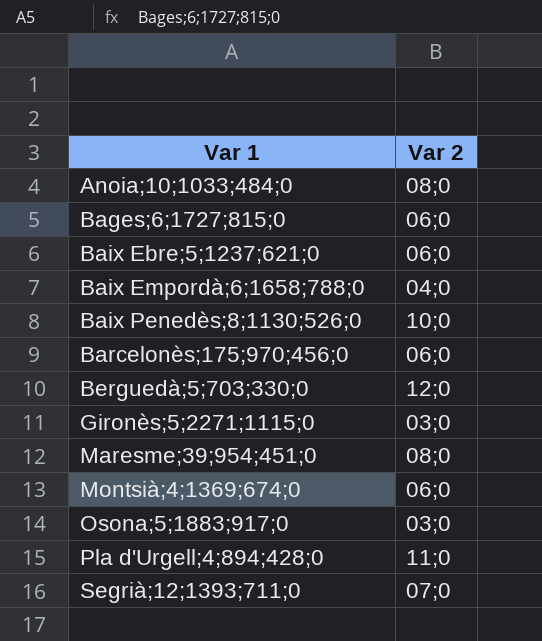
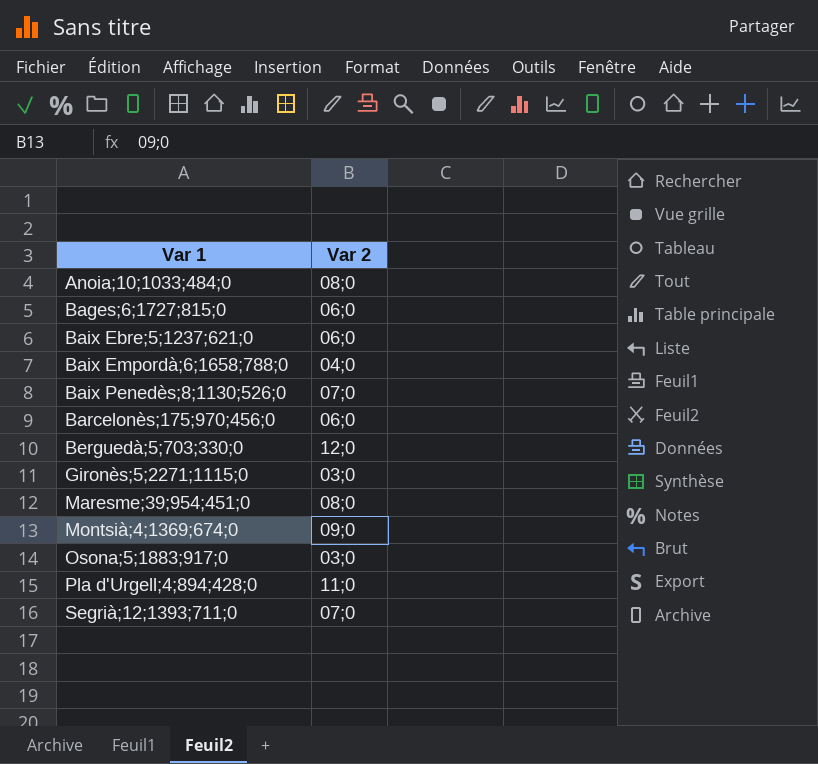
Baix Penedès;8;1130;526;0 | Var 2: 10;0 -> 07;0
Montsià;4;1369;674;0 | Var 2: 06;0 -> 09;0

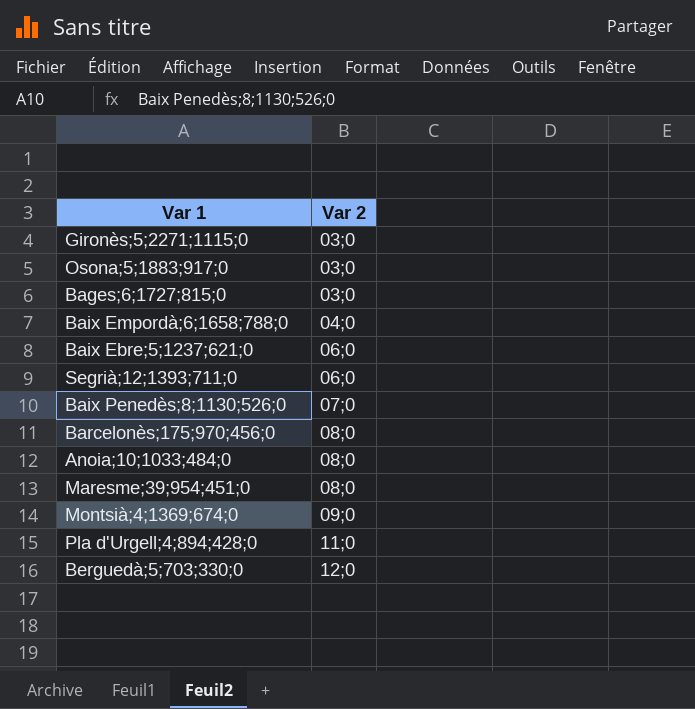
row order: Var 1 ascending -> Var 2 ascending
Bages;6;1727;815;0 | Var 2: 06;0 -> 03;0
Segrià;12;1393;711;0 | Var 2: 07;0 -> 06;0
Barcelonès;175;970;456;0 | Var 2: 06;0 -> 08;0

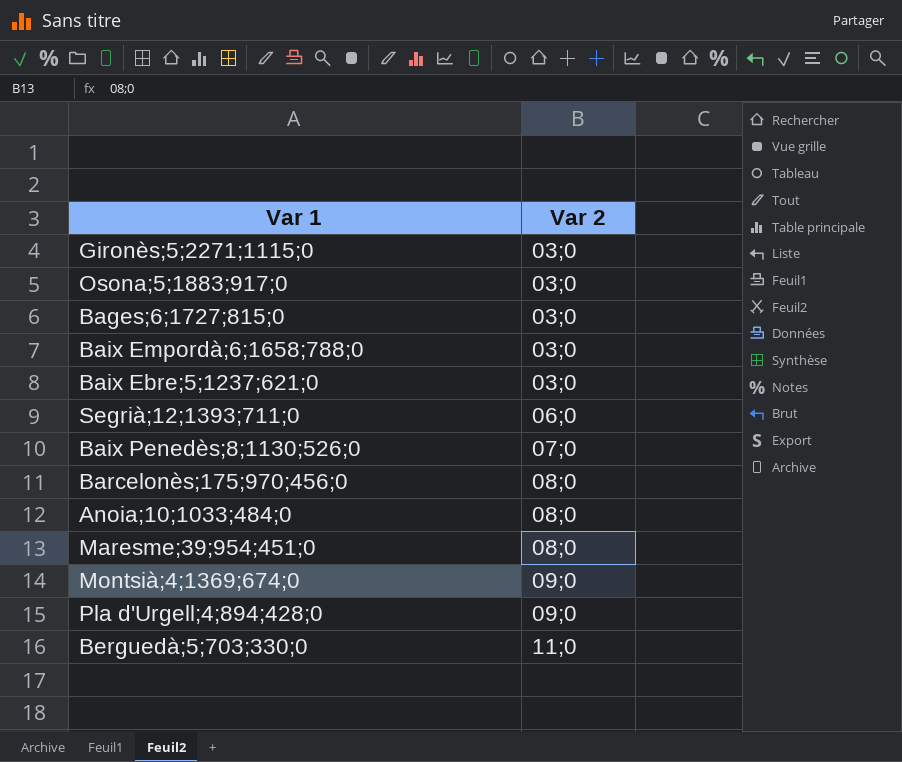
Baix Empordà;6;1658;788;0 | Var 2: 04;0 -> 03;0
Baix Ebre;5;1237;621;0 | Var 2: 06;0 -> 03;0
Pla d'Urgell;4;894;428;0 | Var 2: 11;0 -> 09;0
Berguedà;5;703;330;0 | Var 2: 12;0 -> 11;0

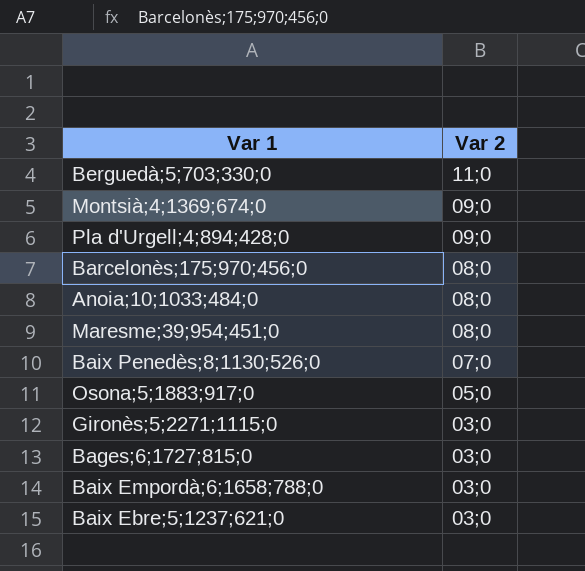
row order: Var 2 ascending -> Var 2 descending
row Segrià;12;1393;711;0: 06;0 -> none
Osona;5;1883;917;0 | Var 2: 03;0 -> 05;0

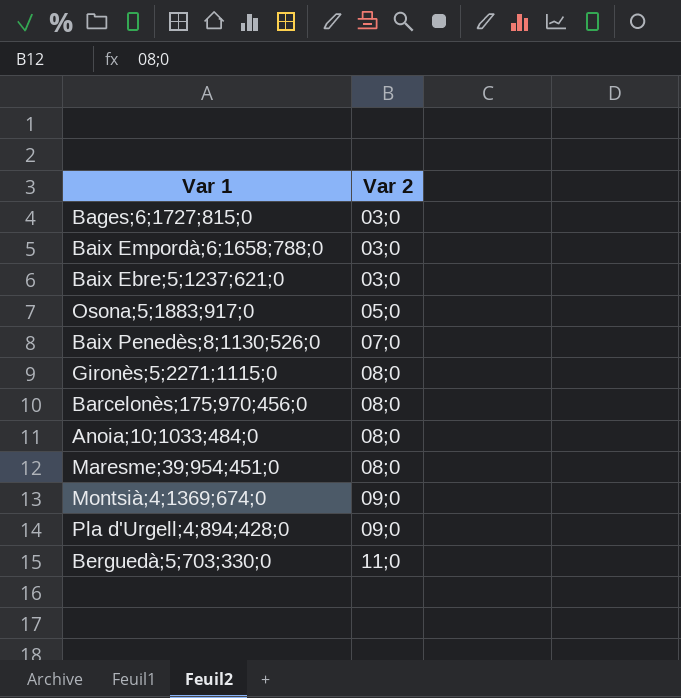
row order: Var 2 descending -> Var 2 ascending
Gironès;5;2271;1115;0 | Var 2: 03;0 -> 08;0

